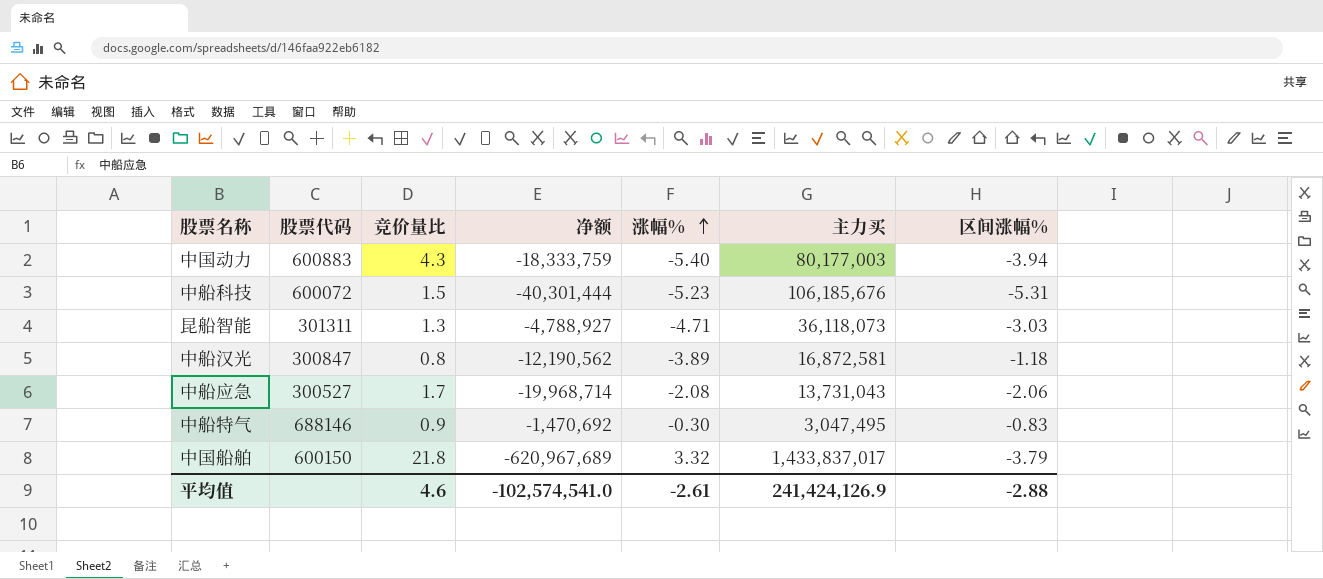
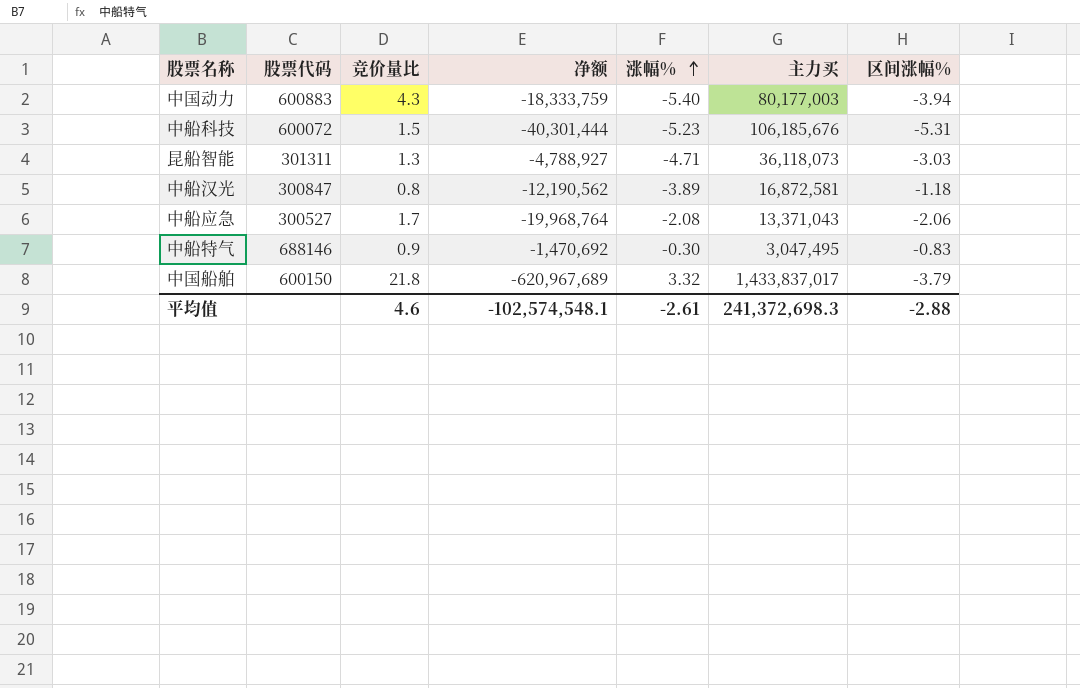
中船应急 | 净额: -19,968,714 -> -19,968,764
中船应急 | 主力买: 13,731,043 -> 13,371,043
平均值 | 净额: -102,574,541.0 -> -102,574,548.1
平均值 | 主力买: 241,424,126.9 -> 241,372,698.3

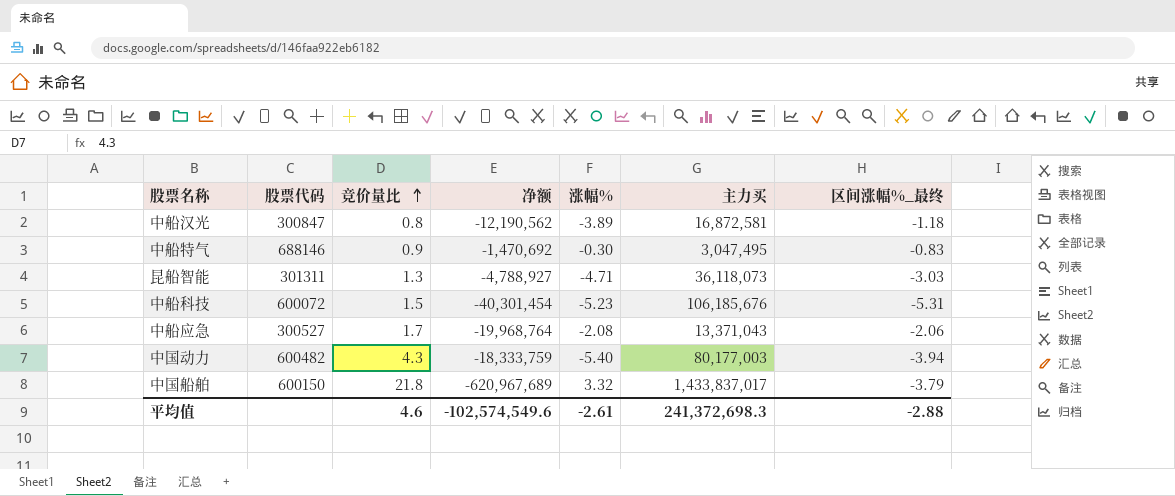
row order: 涨幅% ascending -> 竞价量比 ascending
column name: 区间涨幅% -> 区间涨幅%_最终
中船科技 | 净额: -40,301,444 -> -40,301,454
中国动力 | 股票代码: 600883 -> 600482
平均值 | 净额: -102,574,548.1 -> -102,574,549.6

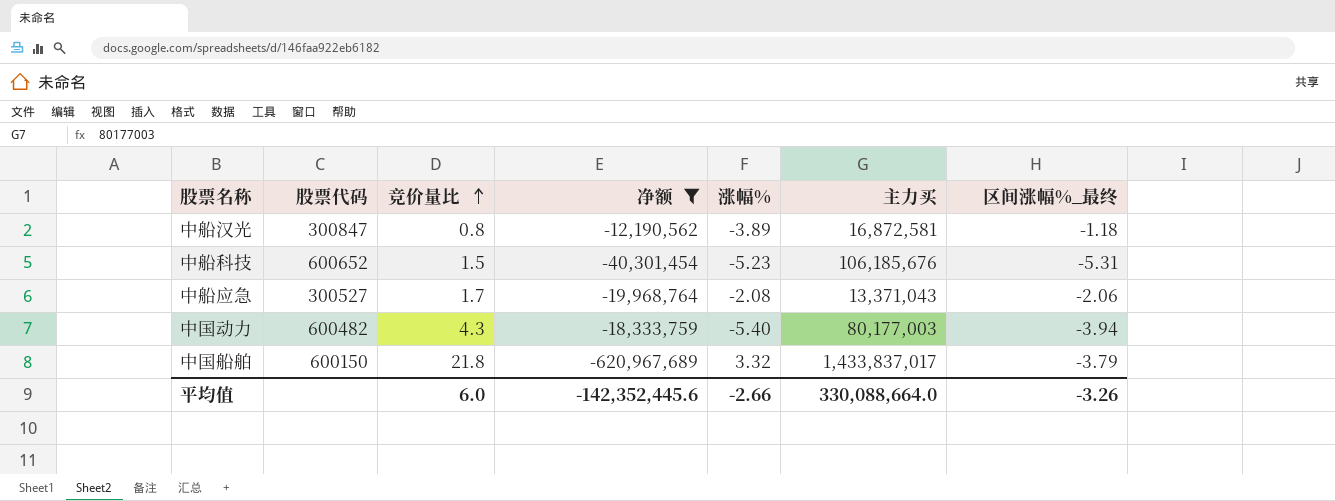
filter: none -> 净额 <= -12,190,562
中船科技 | 股票代码: 600072 -> 600652
平均值 | 竞价量比: 4.6 -> 6.0
平均值 | 净额: -102,574,549.6 -> -142,352,445.6
平均值 | 涨幅%: -2.61 -> -2.66
平均值 | 主力买: 241,372,698.3 -> 330,088,664.0
平均值 | 区间涨幅%_最终: -2.88 -> -3.26

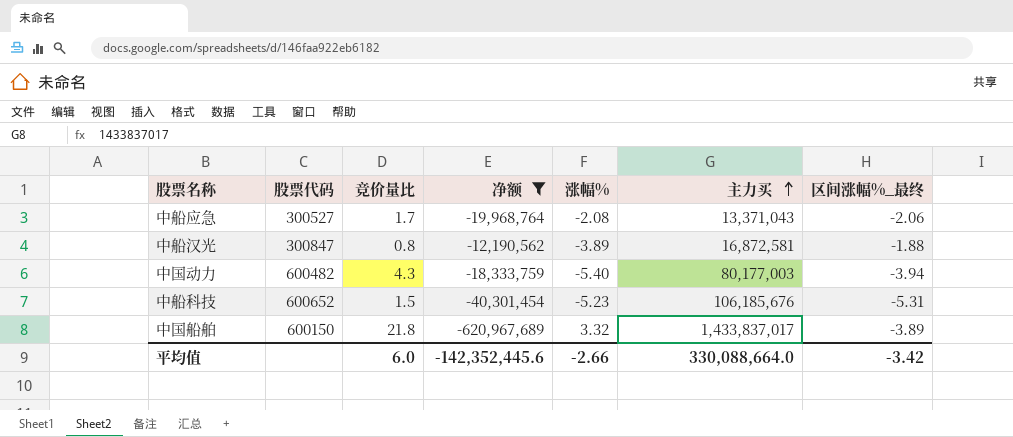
row order: 竞价量比 ascending -> 主力买 ascending
中船汉光 | 区间涨幅%_最终: -1.18 -> -1.88
中国船舶 | 区间涨幅%_最终: -3.79 -> -3.89
平均值 | 区间涨幅%_最终: -3.26 -> -3.42

